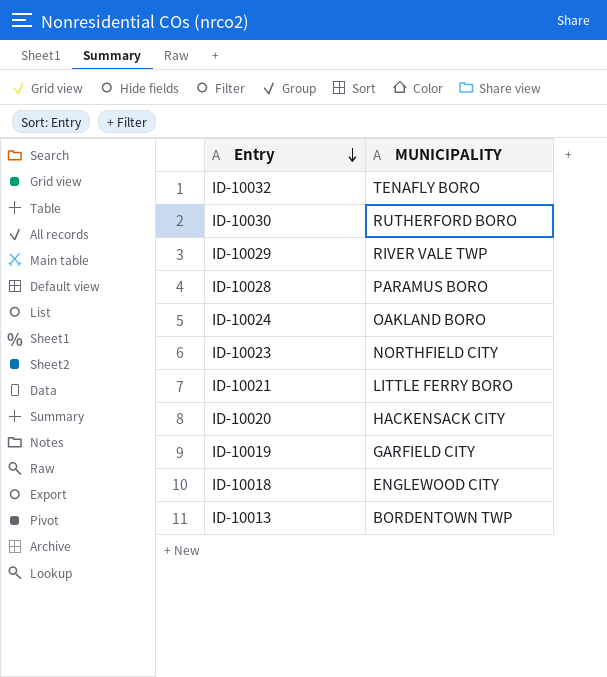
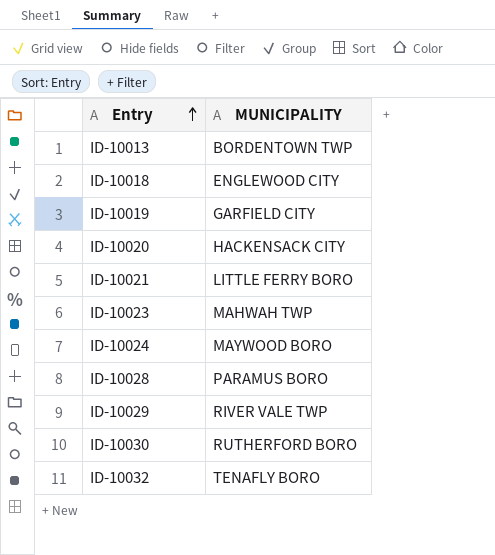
row order: Entry descending -> Entry ascending
ID-10023 | MUNICIPALITY: NORTHFIELD CITY -> MAHWAH TWP
ID-10024 | MUNICIPALITY: OAKLAND BORO -> MAYWOOD BORO

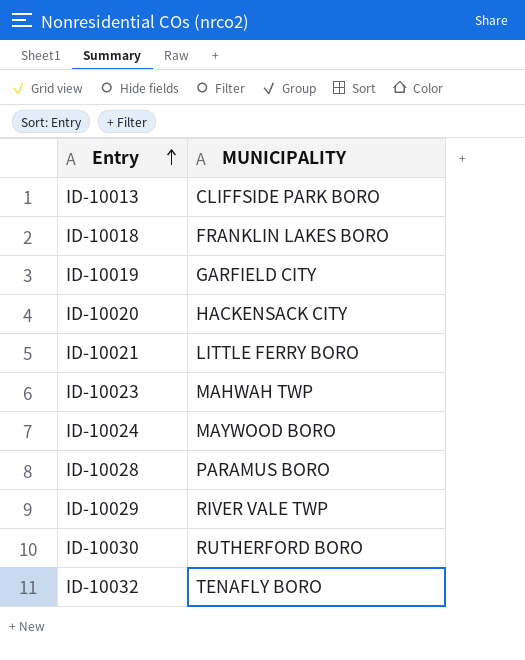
ID-10013 | MUNICIPALITY: BORDENTOWN TWP -> CLIFFSIDE PARK BORO
ID-10018 | MUNICIPALITY: ENGLEWOOD CITY -> FRANKLIN LAKES BORO

